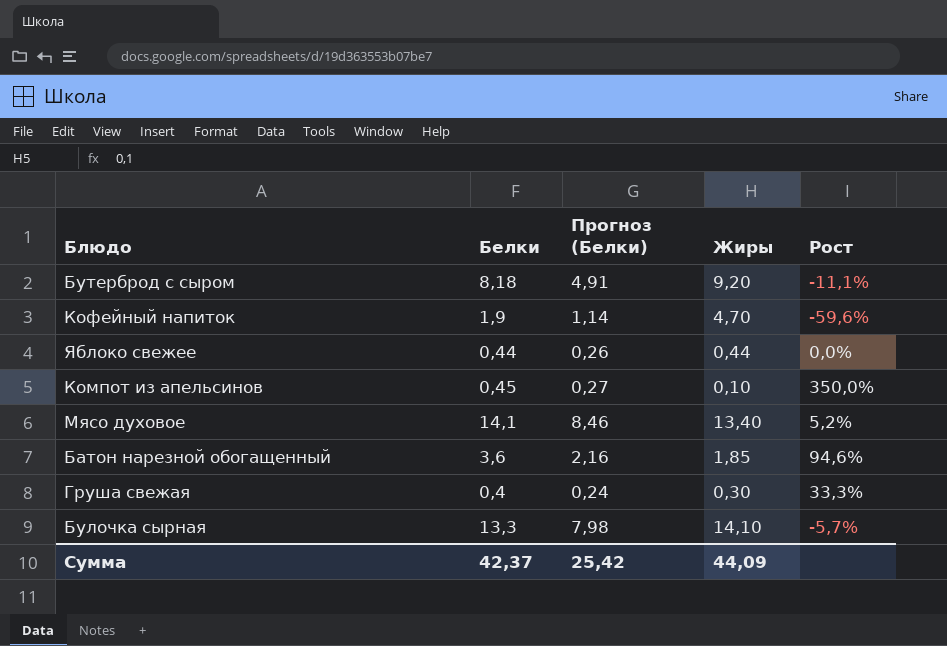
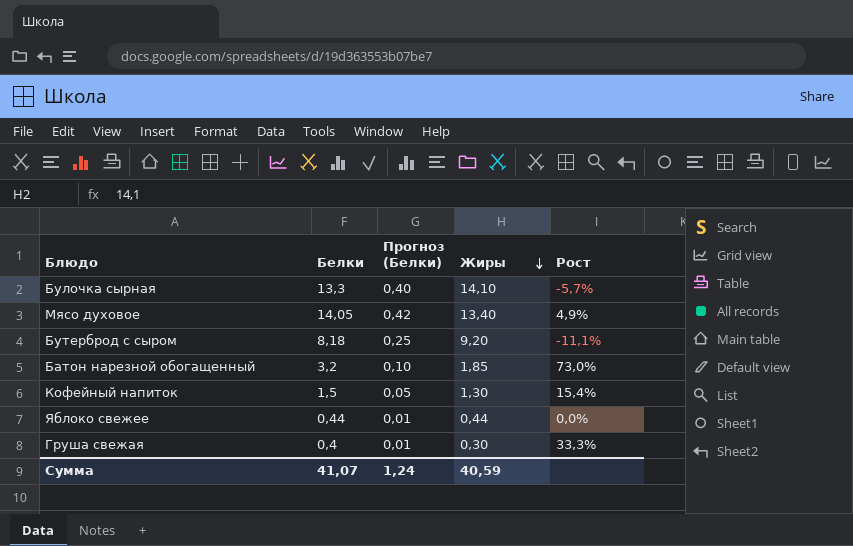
row order: none -> Жиры descending
column Прогноз (Белки) | formula: [Белки] * 0,6 -> [Белки] * 0,03
row Компот из апельсинов: 0,45 | 0,27 | 0,10 | 350,0% -> none
Мясо духовое | Белки: 14,1 -> 14,05
Мясо духовое | Рост: 5,2% -> 4,9%
Батон нарезной обогащенный | Белки: 3,6 -> 3,2
Батон нарезной обогащенный | Рост: 94,6% -> 73,0%
Кофейный напиток | Белки: 1,9 -> 1,5
Кофейный напиток | Жиры: 4,70 -> 1,30
Кофейный напиток | Рост: -59,6% -> 15,4%
Сумма | Белки: 42,37 -> 41,07
Сумма | Прогноз (Белки): 25,42 -> 1,24
Сумма | Жиры: 44,09 -> 40,59

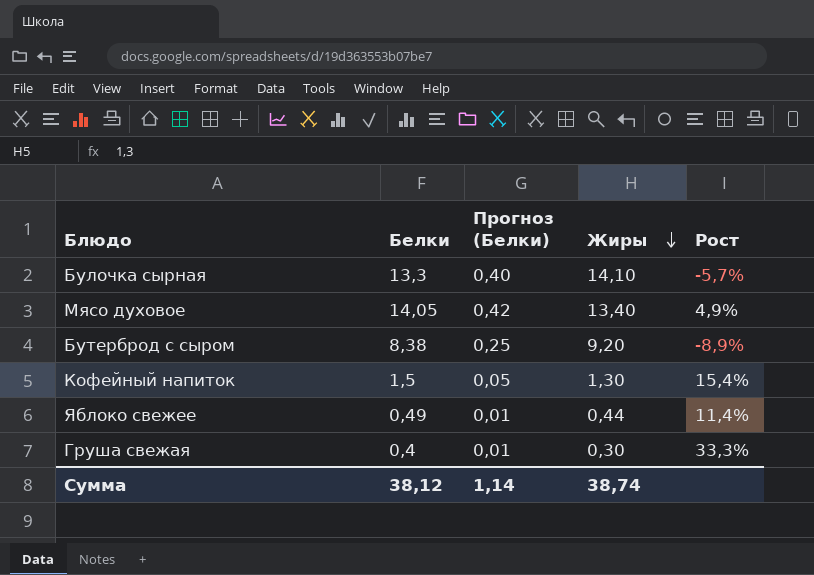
row Батон нарезной обогащенный: 3,2 | 0,10 | 1,85 | 73,0% -> none
Бутерброд с сыром | Белки: 8,18 -> 8,38
Бутерброд с сыром | Рост: -11,1% -> -8,9%
Яблоко свежее | Белки: 0,44 -> 0,49
Яблоко свежее | Рост: 0,0% -> 11,4%
Сумма | Белки: 41,07 -> 38,12
Сумма | Прогноз (Белки): 1,24 -> 1,14
Сумма | Жиры: 40,59 -> 38,74

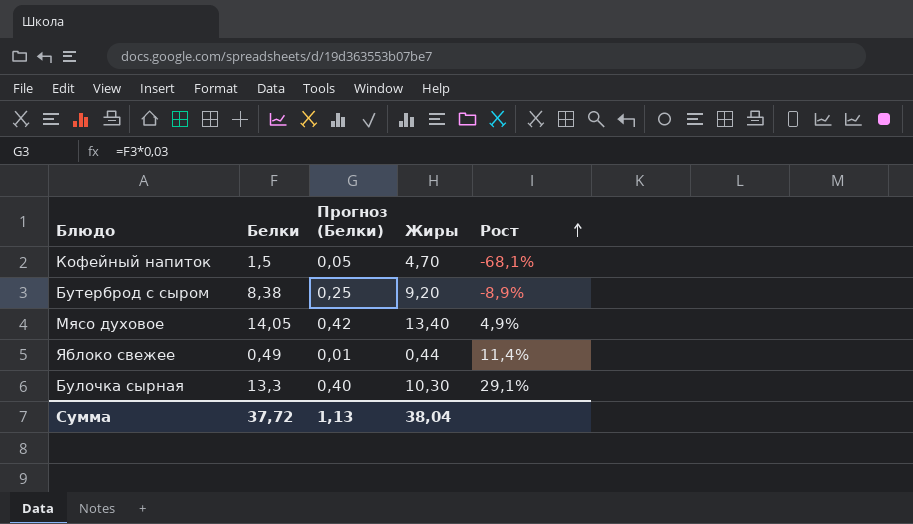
row order: Жиры descending -> Рост ascending
row Груша свежая: 0,4 | 0,01 | 0,30 | 33,3% -> none
Кофейный напиток | Жиры: 1,30 -> 4,70
Кофейный напиток | Рост: 15,4% -> -68,1%
Булочка сырная | Жиры: 14,10 -> 10,30
Булочка сырная | Рост: -5,7% -> 29,1%
Сумма | Белки: 38,12 -> 37,72
Сумма | Прогноз (Белки): 1,14 -> 1,13
Сумма | Жиры: 38,74 -> 38,04

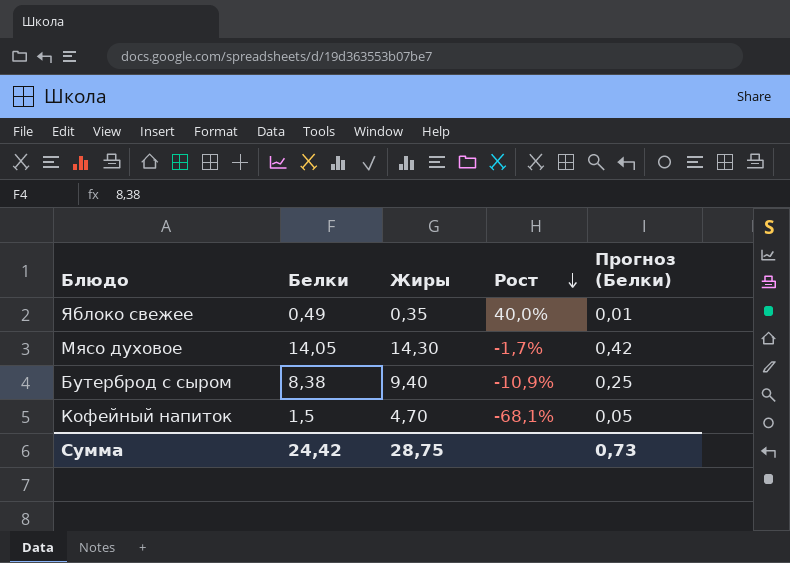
row order: Рост ascending -> Рост descending
column Прогноз (Белки) | position: 3 -> 5
row Булочка сырная: 13,3 | 0,40 | 10,30 | 29,1% -> none
Яблоко свежее | Жиры: 0,44 -> 0,35
Яблоко свежее | Рост: 11,4% -> 40,0%
Мясо духовое | Жиры: 13,40 -> 14,30
Мясо духовое | Рост: 4,9% -> -1,7%
Бутерброд с сыром | Жиры: 9,20 -> 9,40
Бутерброд с сыром | Рост: -8,9% -> -10,9%
Сумма | Белки: 37,72 -> 24,42
Сумма | Жиры: 38,04 -> 28,75
Сумма | Прогноз (Белки): 1,13 -> 0,73

